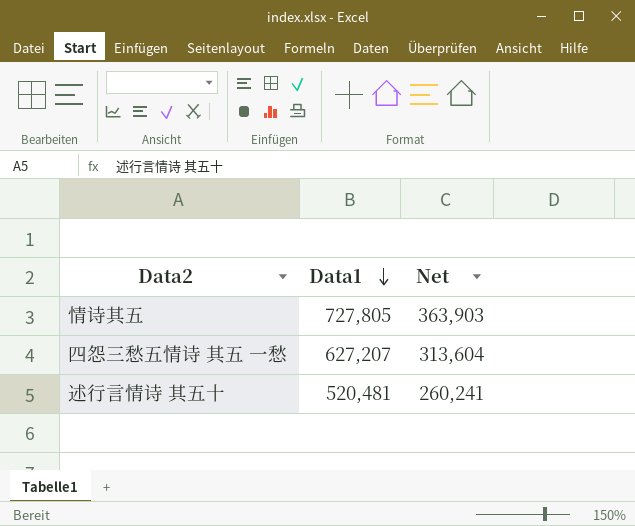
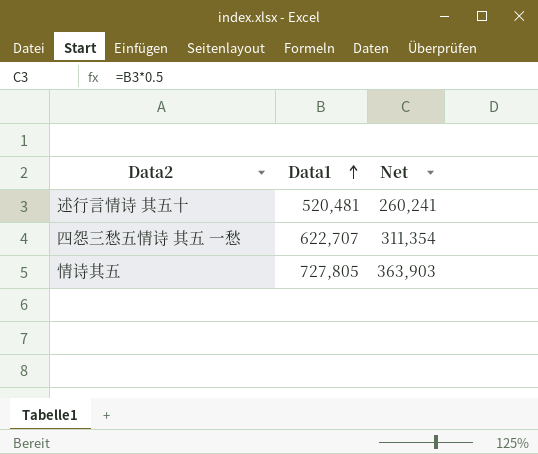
row order: Data1 descending -> Data1 ascending
四怨三愁五情诗 其五 一愁 | Data1: 627,207 -> 622,707
四怨三愁五情诗 其五 一愁 | Net: 313,604 -> 311,354

